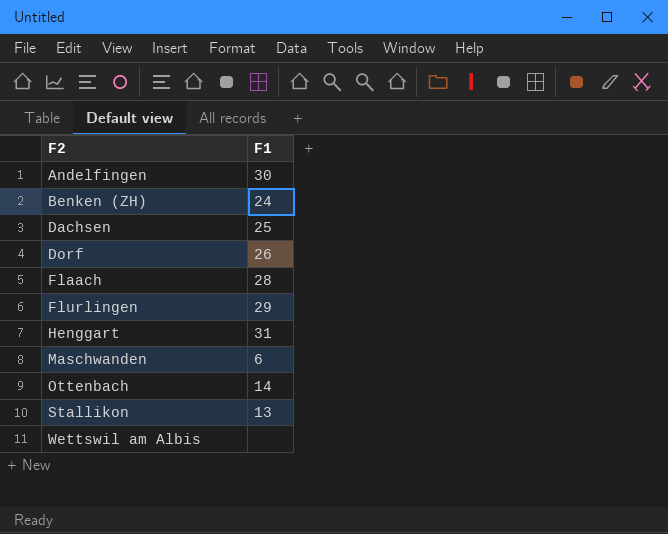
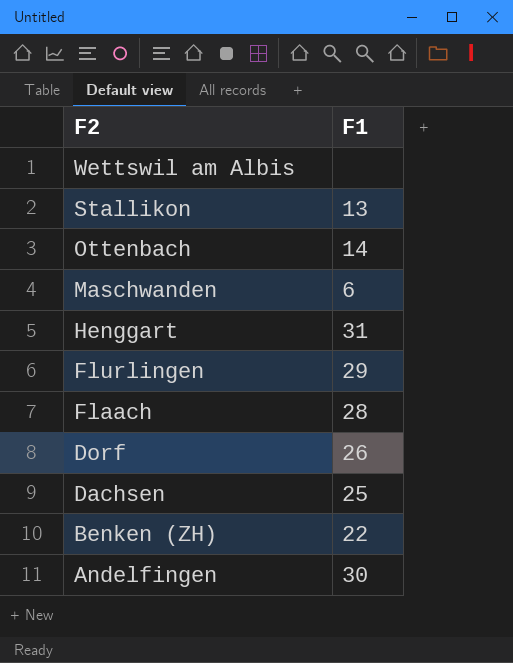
row order: F2 ascending -> F2 descending
Benken (ZH) | F1: 24 -> 22

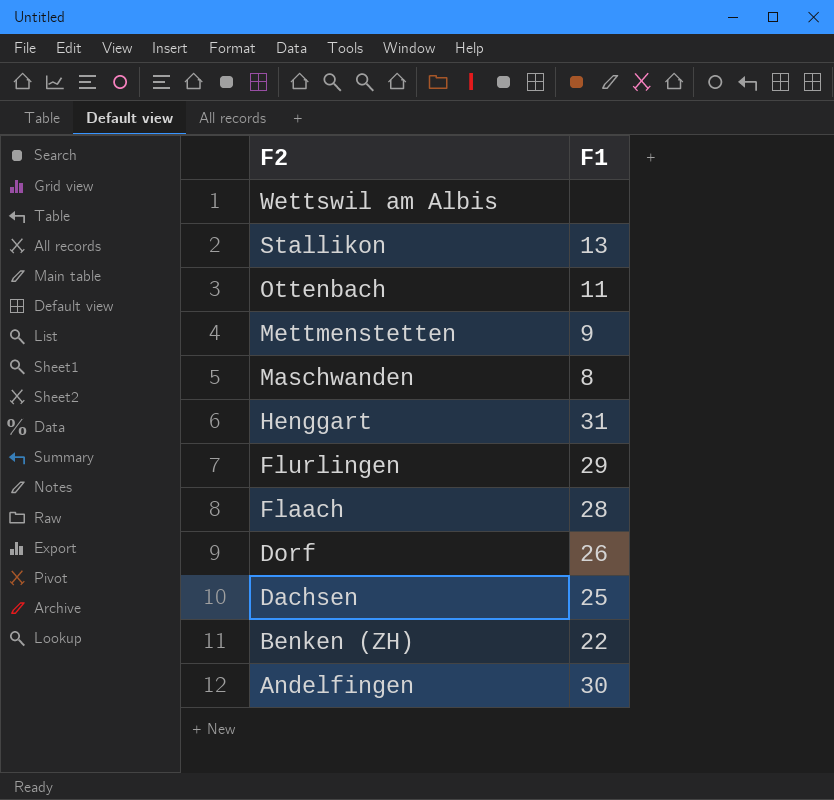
Ottenbach | F1: 14 -> 11
row Mettmenstetten: none -> 9
Maschwanden | F1: 6 -> 8

